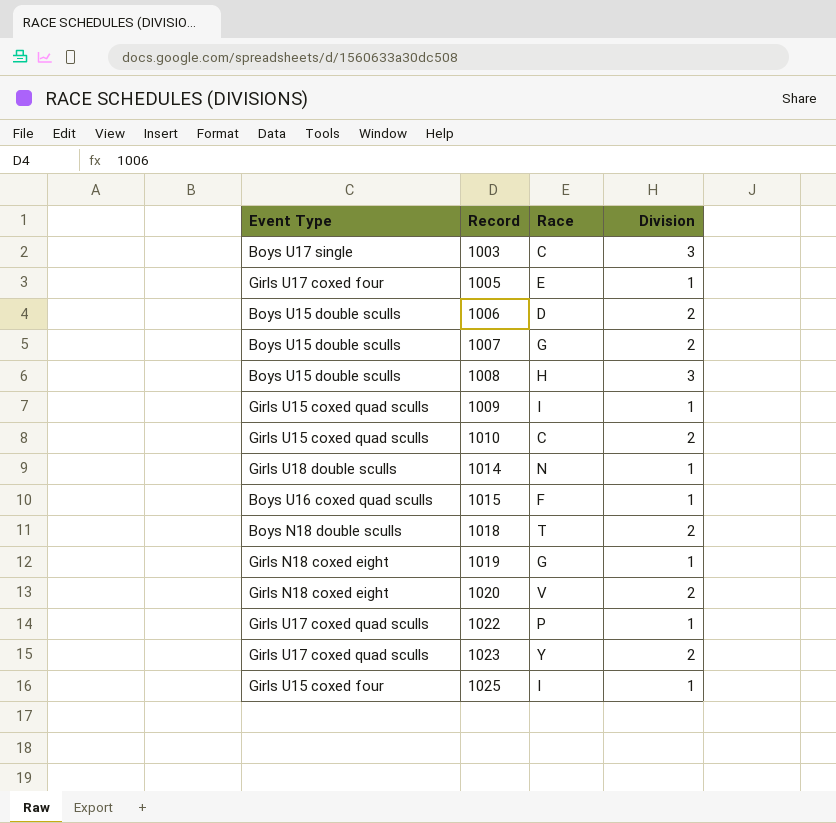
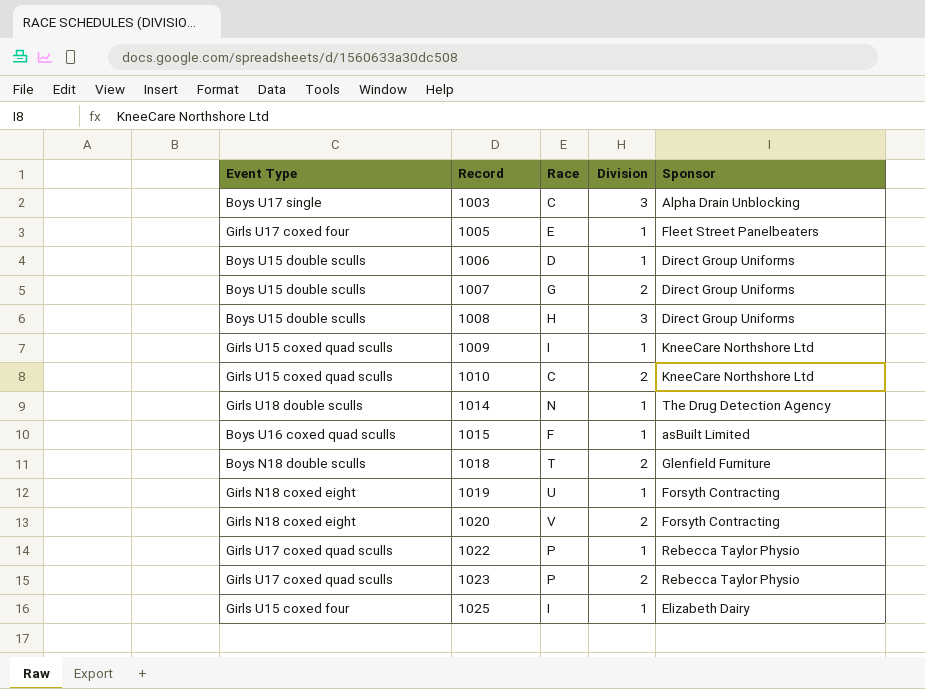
column Sponsor | position: none -> 5
1006 | Division: 2 -> 1
1019 | Race: G -> U
1023 | Race: Y -> P

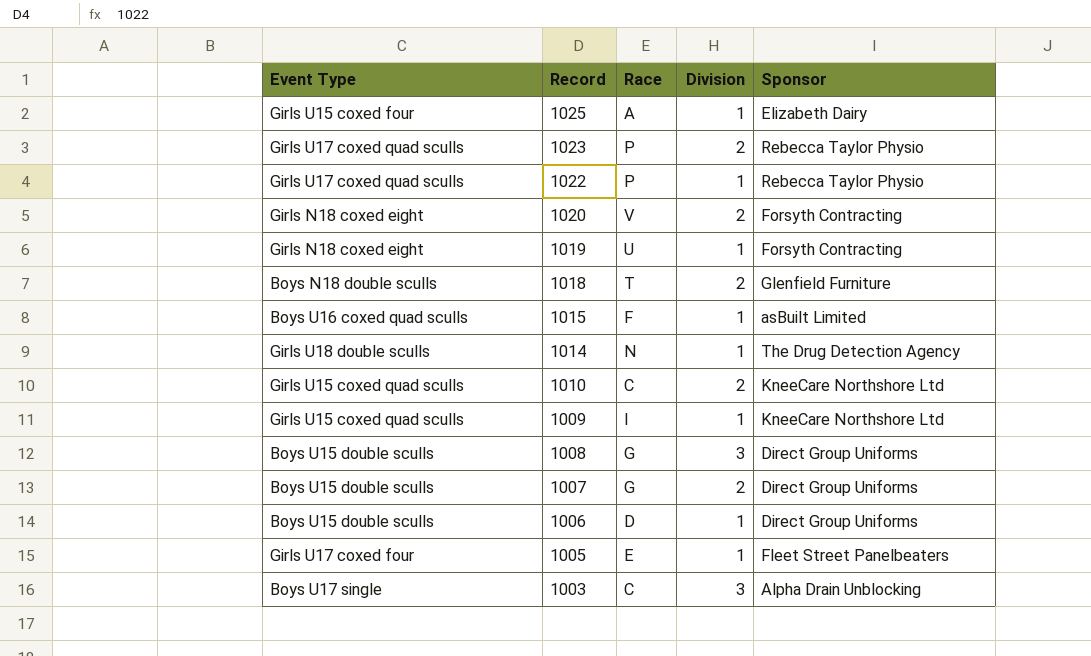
row order: Record ascending -> Record descending
1025 | Race: I -> A
1008 | Race: H -> G

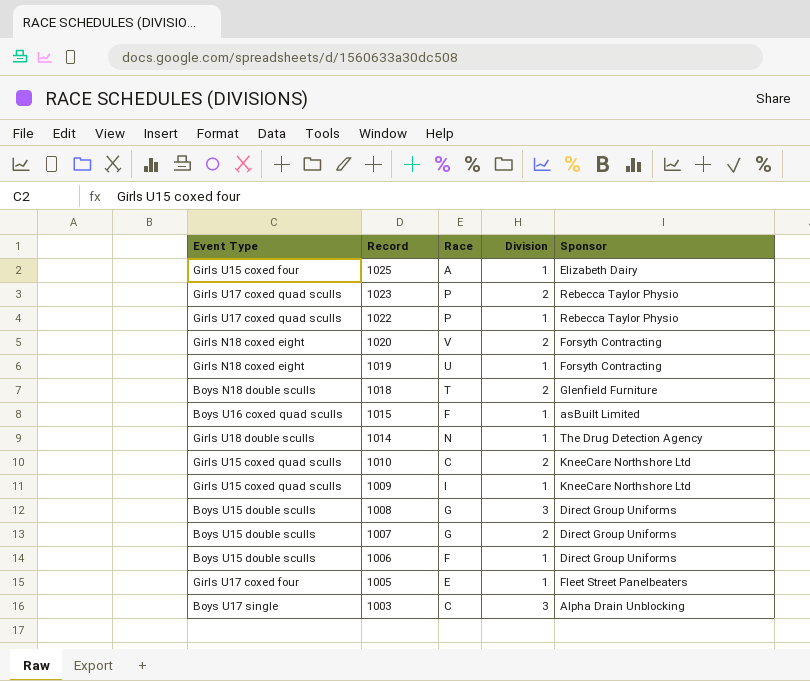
1006 | Race: D -> F

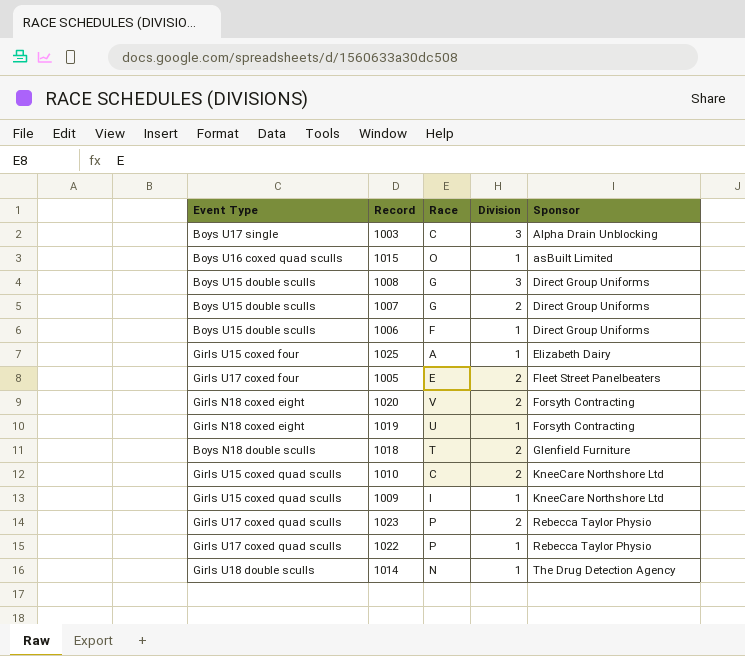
row order: Record descending -> Sponsor ascending
1015 | Race: F -> O
1005 | Division: 1 -> 2

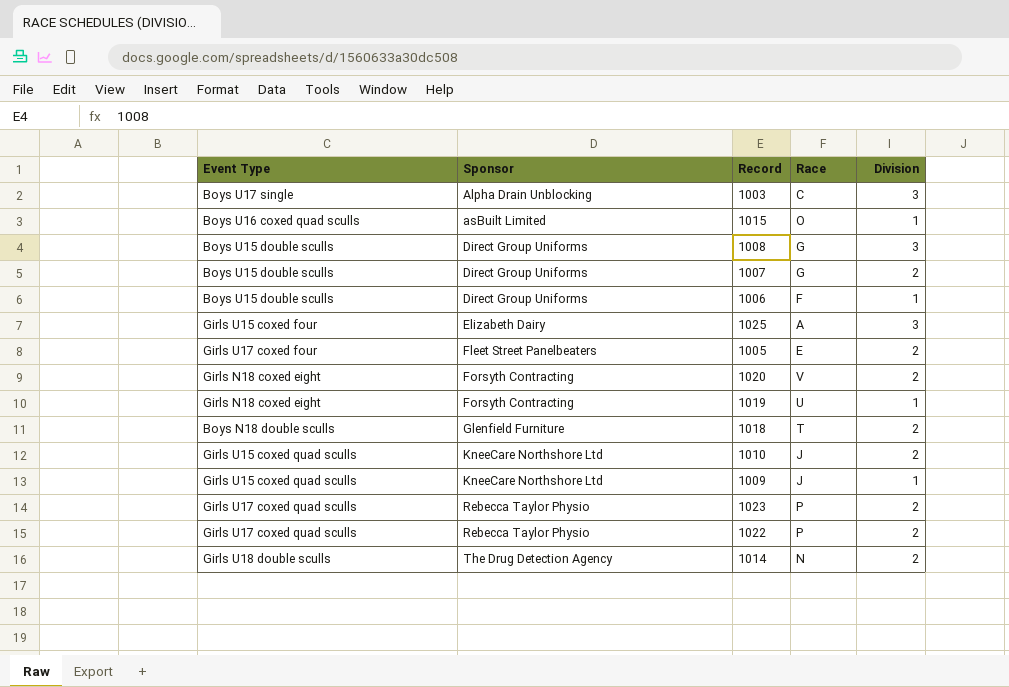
column Sponsor | position: 5 -> 2
1025 | Division: 1 -> 3
1010 | Race: C -> J
1009 | Race: I -> J
1022 | Division: 1 -> 2
1014 | Division: 1 -> 2

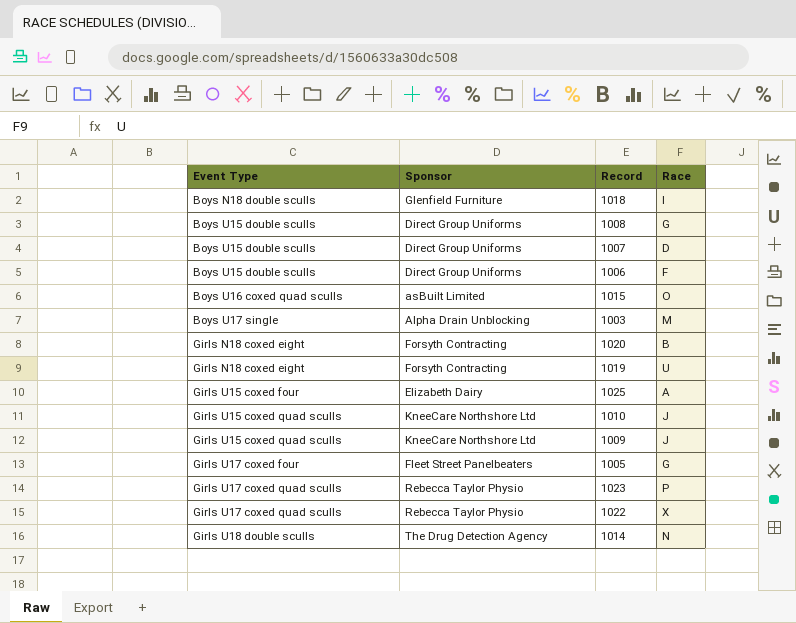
row order: Sponsor ascending -> Event Type ascending
column Division | position: 5 -> none
1018 | Race: T -> I
1007 | Race: G -> D
1003 | Race: C -> M
1020 | Race: V -> B
1005 | Race: E -> G
1022 | Race: P -> X

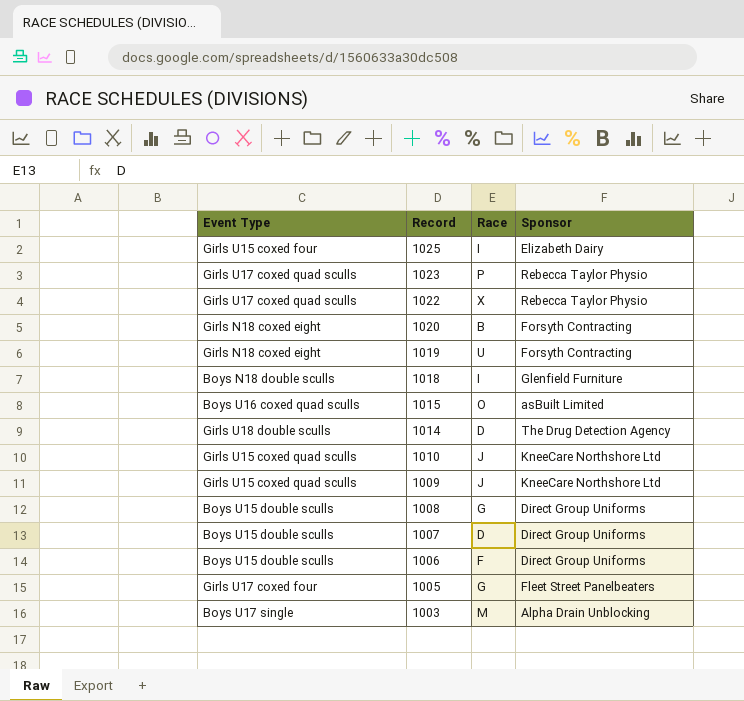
row order: Event Type ascending -> Record descending
column Sponsor | position: 2 -> 4
1025 | Race: A -> I
1014 | Race: N -> D

